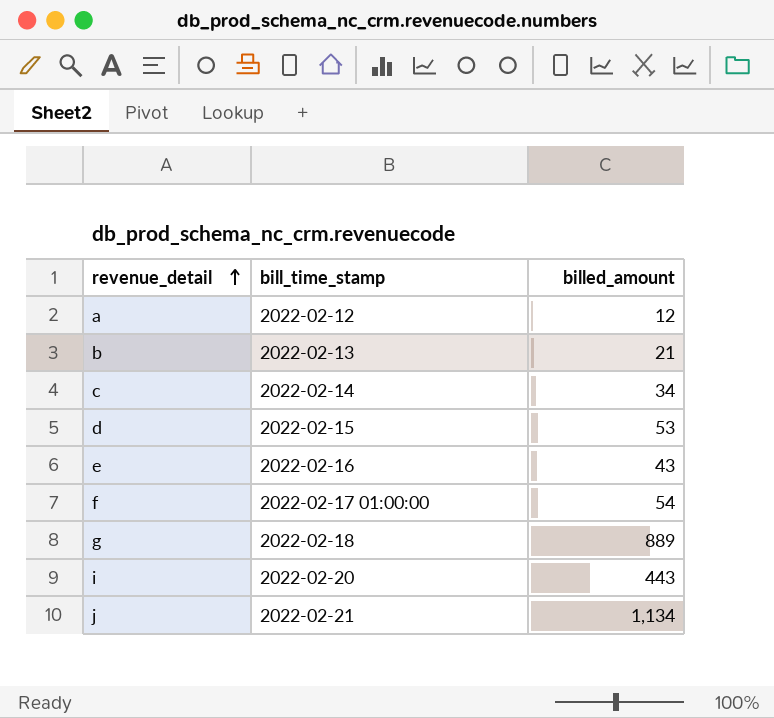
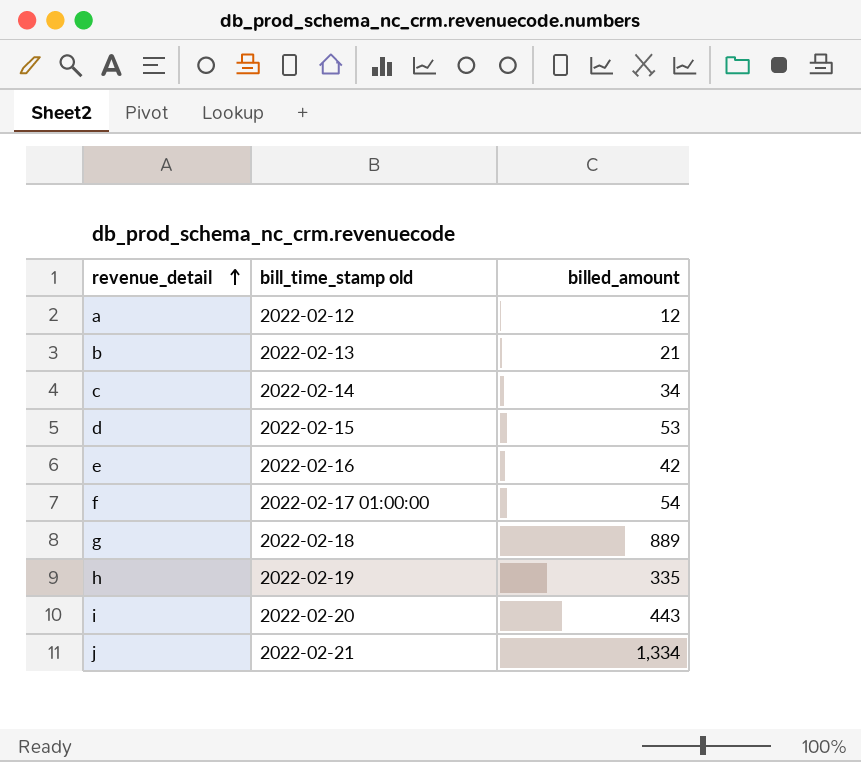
column name: bill_time_stamp -> bill_time_stamp old
e | billed_amount: 43 -> 42
row h: none -> 2022-02-19 | 335
j | billed_amount: 1,134 -> 1,334

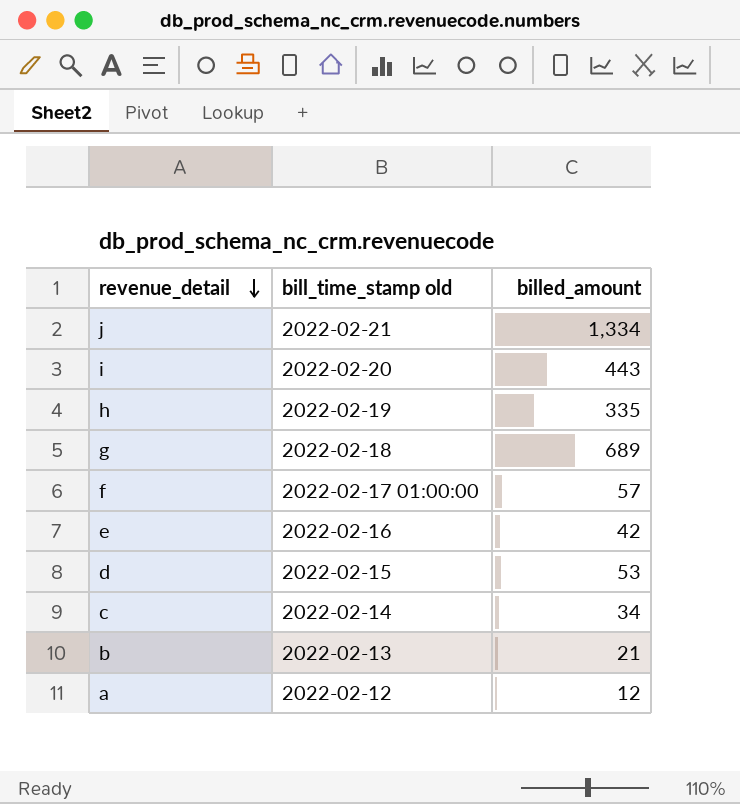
row order: revenue_detail ascending -> revenue_detail descending
g | billed_amount: 889 -> 689
f | billed_amount: 54 -> 57

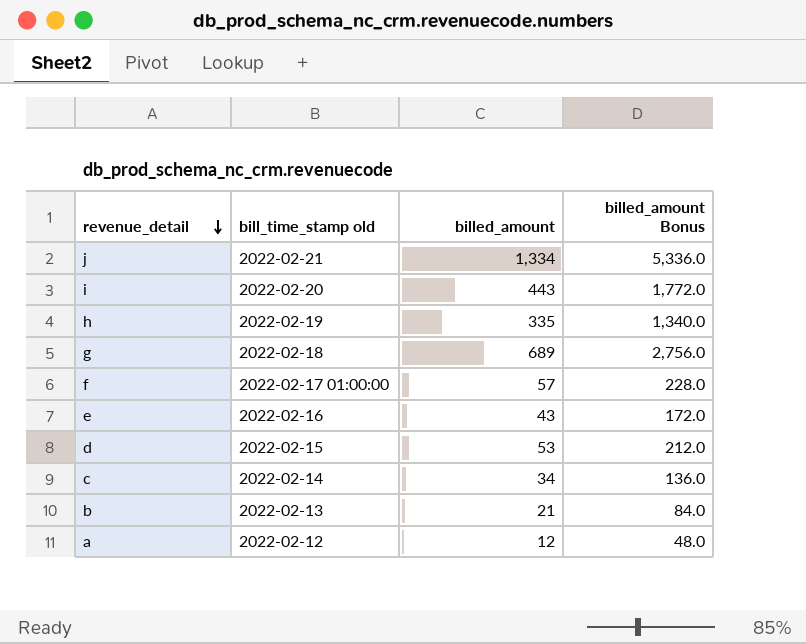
column billed_amount Bonus | formula: none -> [billed_amount] * 4
e | billed_amount: 42 -> 43

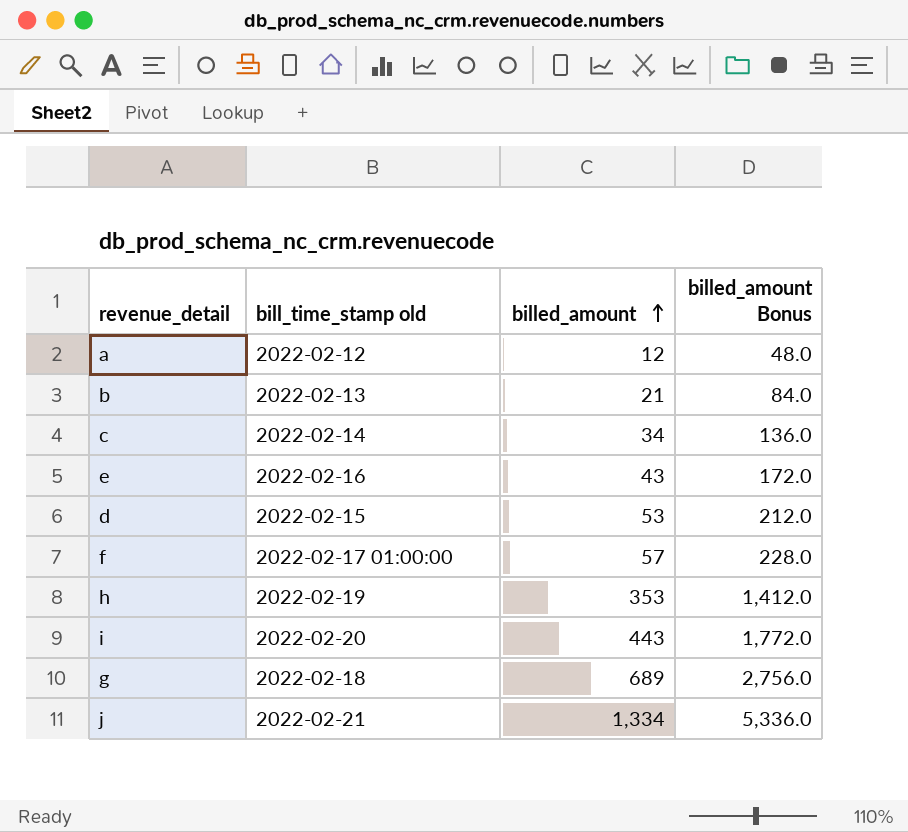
row order: revenue_detail descending -> billed_amount ascending
h | billed_amount: 335 -> 353
h | billed_amount Bonus: 1,340.0 -> 1,412.0

